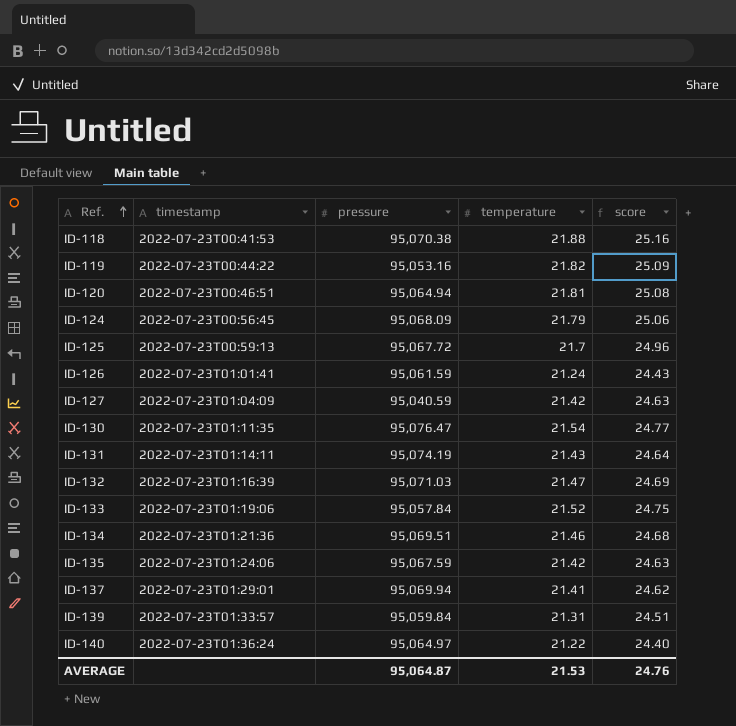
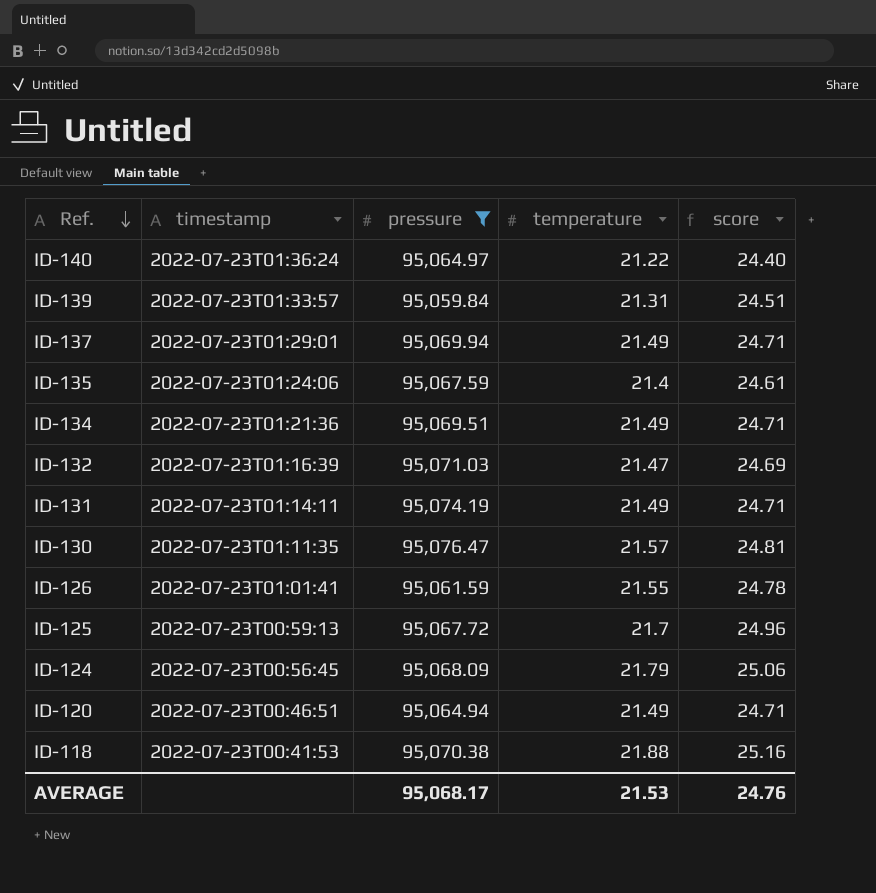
filter: none -> pressure >= 95,059.84
row order: Ref. ascending -> Ref. descending
ID-137 | temperature: 21.41 -> 21.49
ID-137 | score: 24.62 -> 24.71
ID-135 | temperature: 21.42 -> 21.4
ID-135 | score: 24.63 -> 24.61
ID-134 | temperature: 21.46 -> 21.49
ID-134 | score: 24.68 -> 24.71
ID-131 | temperature: 21.43 -> 21.49
ID-131 | score: 24.64 -> 24.71
ID-130 | temperature: 21.54 -> 21.57
ID-130 | score: 24.77 -> 24.81
ID-126 | temperature: 21.24 -> 21.55
ID-126 | score: 24.43 -> 24.78
ID-120 | temperature: 21.81 -> 21.49
ID-120 | score: 25.08 -> 24.71
AVERAGE | pressure: 95,064.87 -> 95,068.17

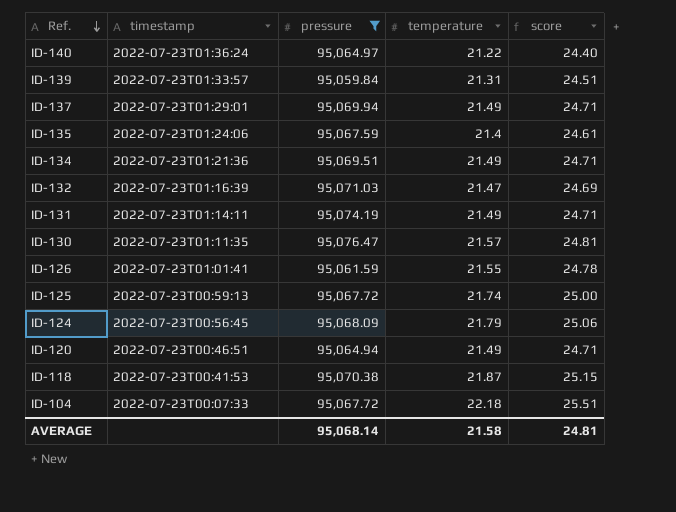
ID-125 | temperature: 21.7 -> 21.74
ID-125 | score: 24.96 -> 25.00
ID-118 | temperature: 21.88 -> 21.87
ID-118 | score: 25.16 -> 25.15
row ID-104: none -> 2022-07-23T00:07:33 | 95,067.72 | 22.18 | 25.51
AVERAGE | pressure: 95,068.17 -> 95,068.14
AVERAGE | temperature: 21.53 -> 21.58
AVERAGE | score: 24.76 -> 24.81

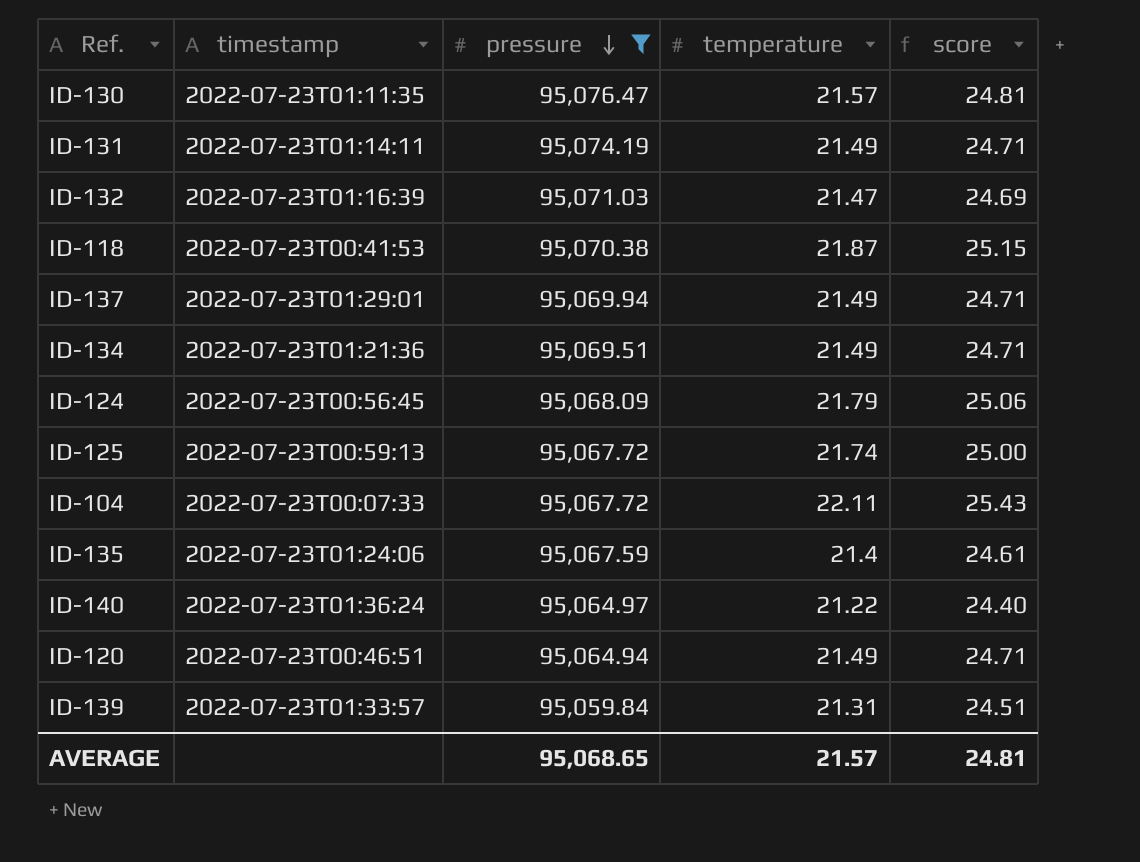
row order: Ref. descending -> pressure descending
row ID-126: 2022-07-23T01:01:41 | 95,061.59 | 21.55 | 24.78 -> none
ID-104 | temperature: 22.18 -> 22.11
ID-104 | score: 25.51 -> 25.43
AVERAGE | pressure: 95,068.14 -> 95,068.65
AVERAGE | temperature: 21.58 -> 21.57

